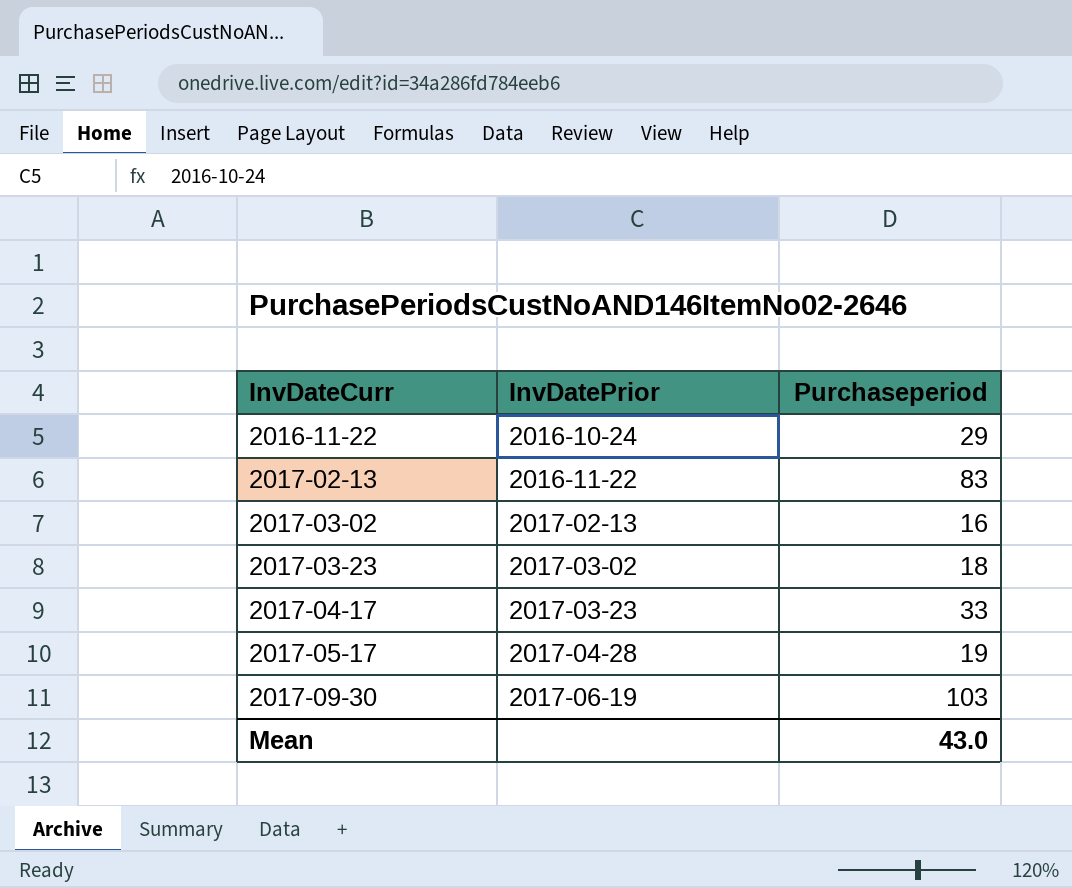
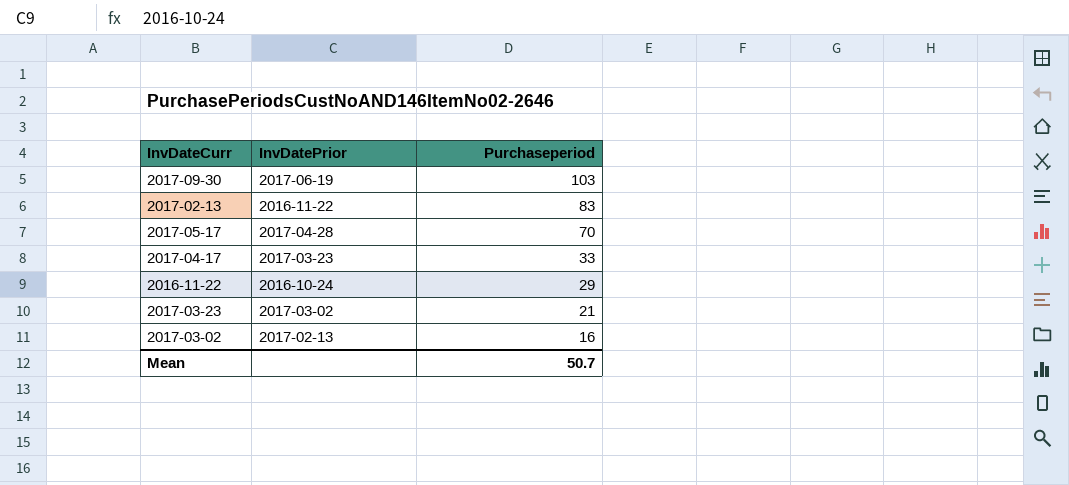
row order: InvDateCurr ascending -> Purchaseperiod descending
2017-05-17 | Purchaseperiod: 19 -> 70
2017-03-23 | Purchaseperiod: 18 -> 21
Mean | Purchaseperiod: 43.0 -> 50.7

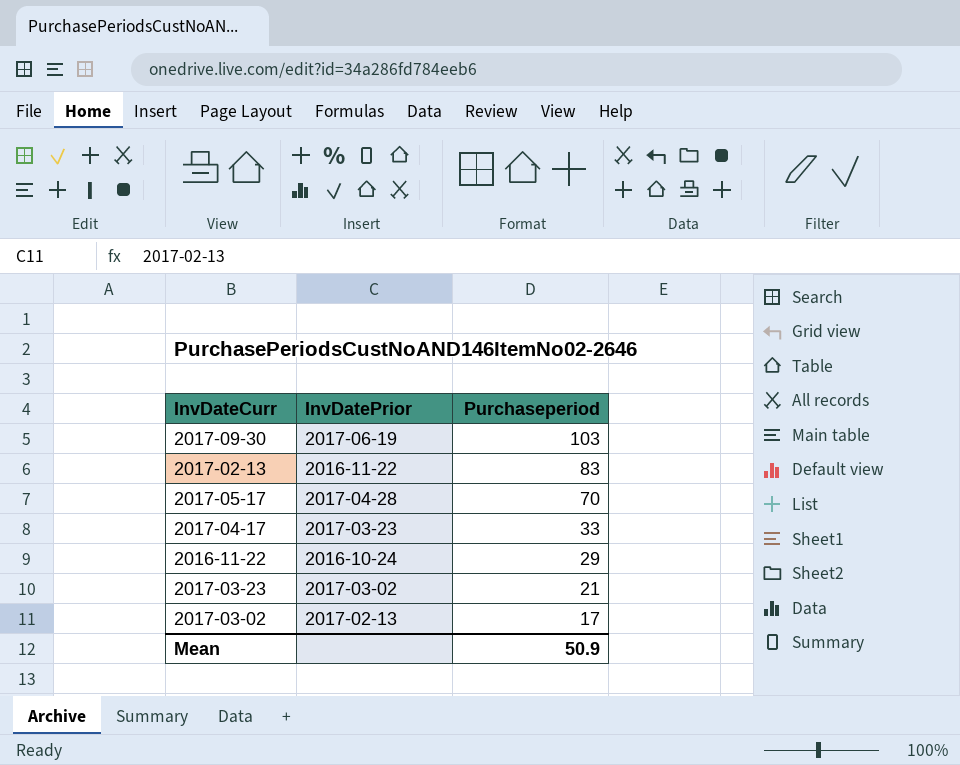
2017-03-02 | Purchaseperiod: 16 -> 17
Mean | Purchaseperiod: 50.7 -> 50.9

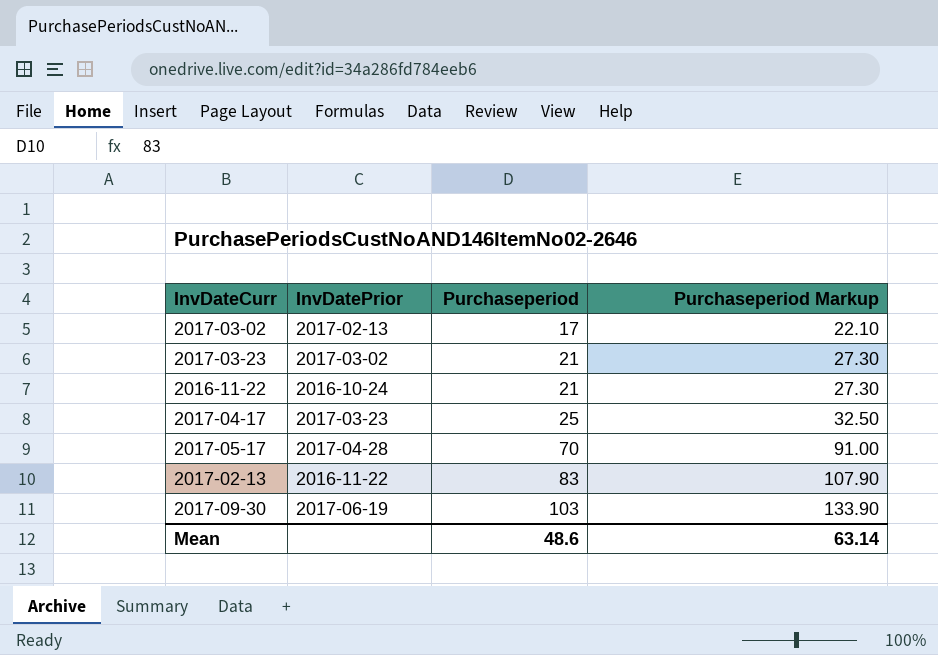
row order: Purchaseperiod descending -> Purchaseperiod ascending
column Purchaseperiod Markup | formula: none -> [Purchaseperiod] * 1.3
2016-11-22 | Purchaseperiod: 29 -> 21
2017-04-17 | Purchaseperiod: 33 -> 25
Mean | Purchaseperiod: 50.9 -> 48.6

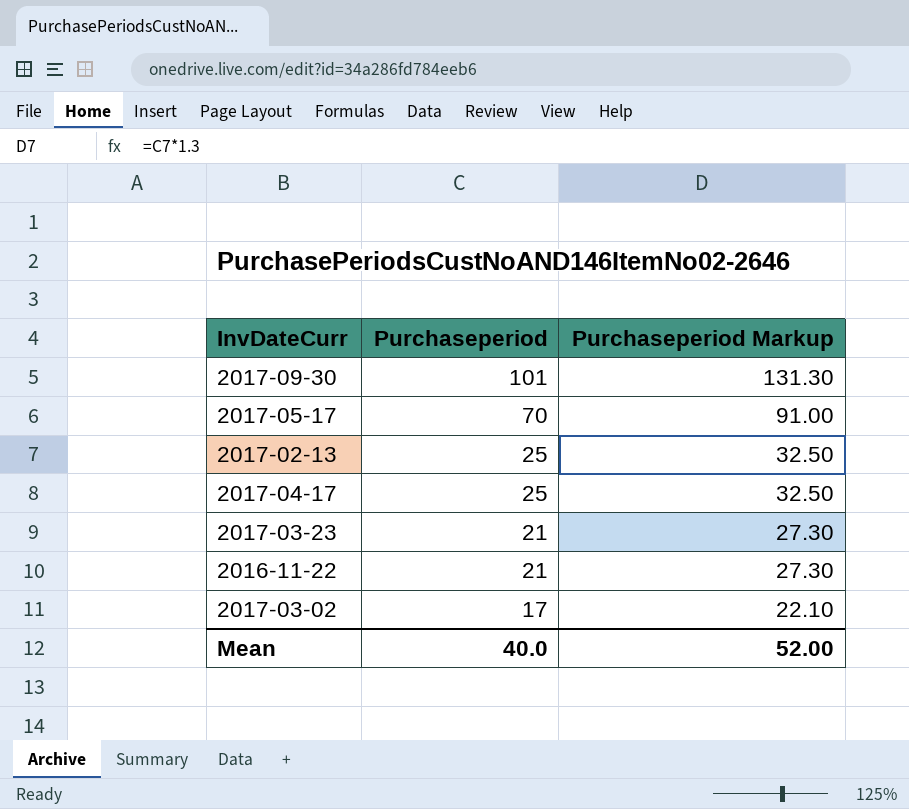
row order: Purchaseperiod ascending -> Purchaseperiod descending
column InvDatePrior | position: 2 -> none
2017-09-30 | Purchaseperiod: 103 -> 101
2017-09-30 | Purchaseperiod Markup: 133.90 -> 131.30
2017-02-13 | Purchaseperiod: 83 -> 25
2017-02-13 | Purchaseperiod Markup: 107.90 -> 32.50
Mean | Purchaseperiod: 48.6 -> 40.0
Mean | Purchaseperiod Markup: 63.14 -> 52.00

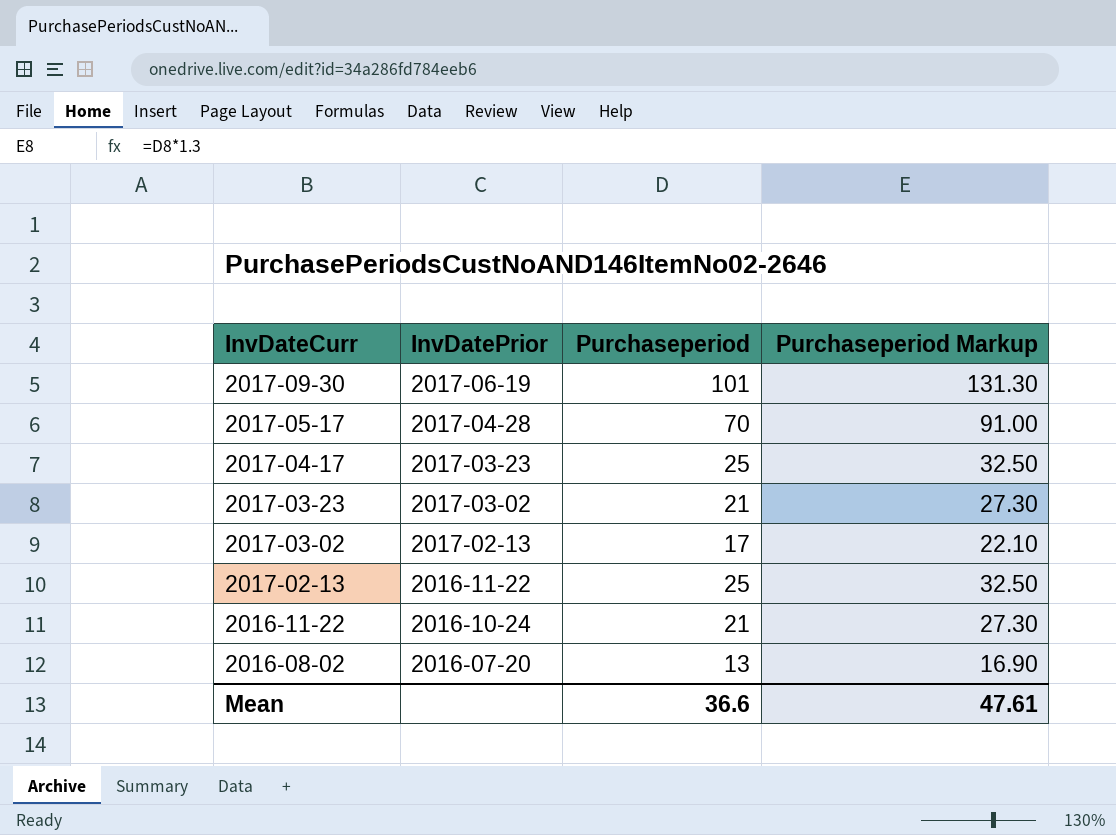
row order: Purchaseperiod descending -> InvDateCurr descending
column InvDatePrior | position: none -> 2
row 2016-08-02: none -> 2016-07-20 | 13 | 16.90
Mean | Purchaseperiod: 40.0 -> 36.6
Mean | Purchaseperiod Markup: 52.00 -> 47.61

